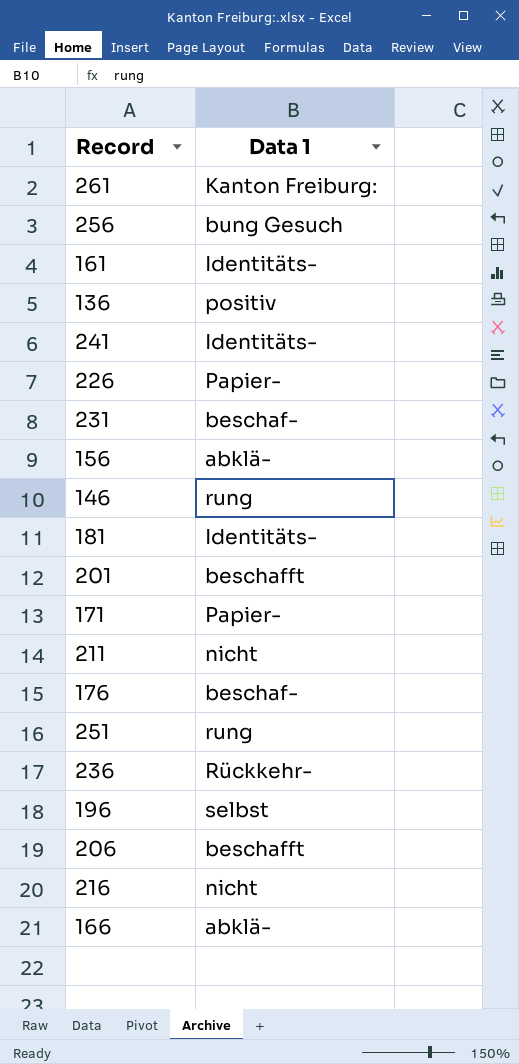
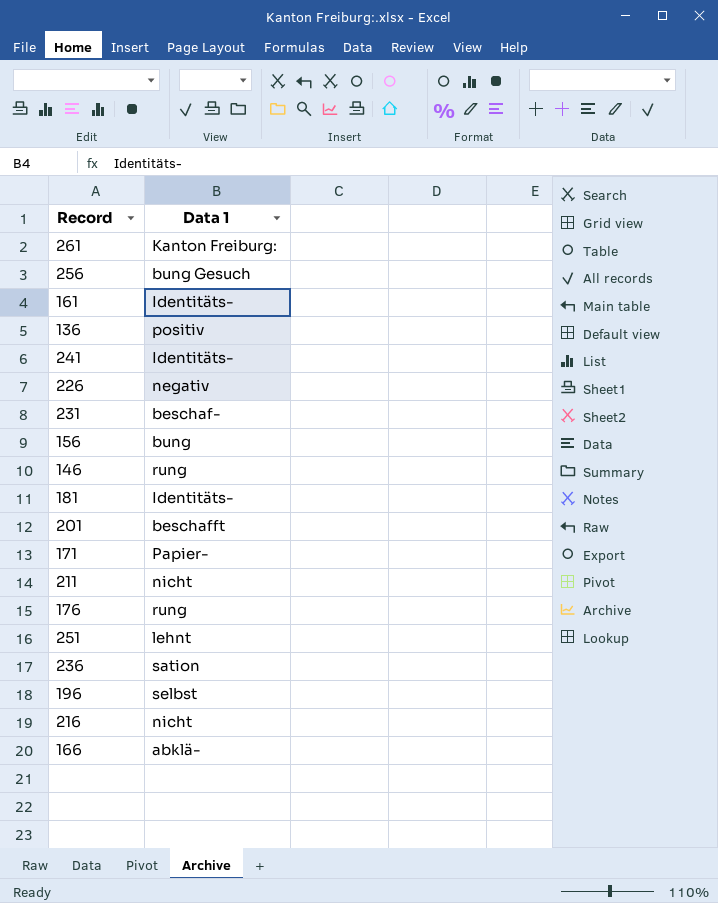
row 206: beschafft -> none
226 | Data 1: Papier- -> negativ
156 | Data 1: abklä- -> bung
176 | Data 1: beschaf- -> rung
251 | Data 1: rung -> lehnt
236 | Data 1: Rückkehr- -> sation

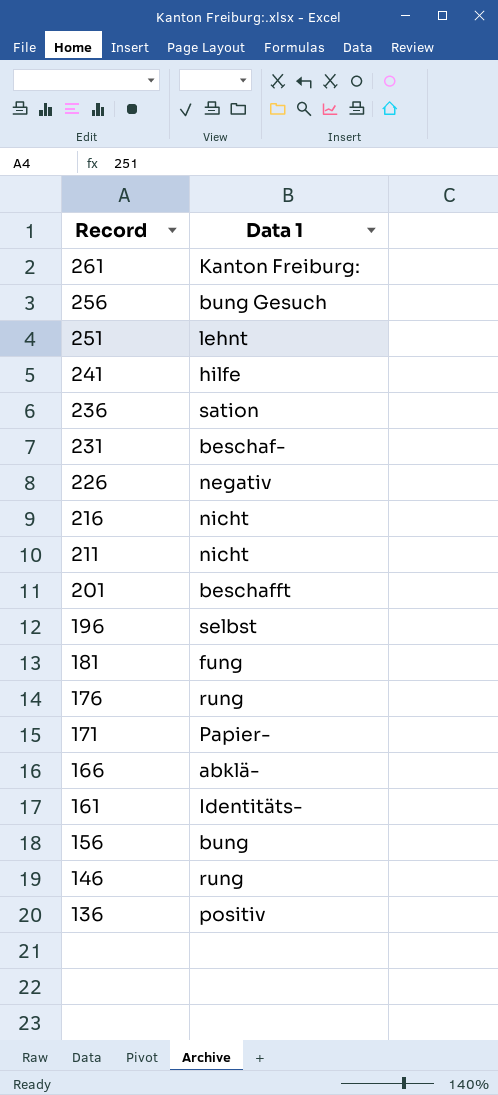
row order: none -> Record descending
241 | Data 1: Identitäts- -> hilfe
181 | Data 1: Identitäts- -> fung

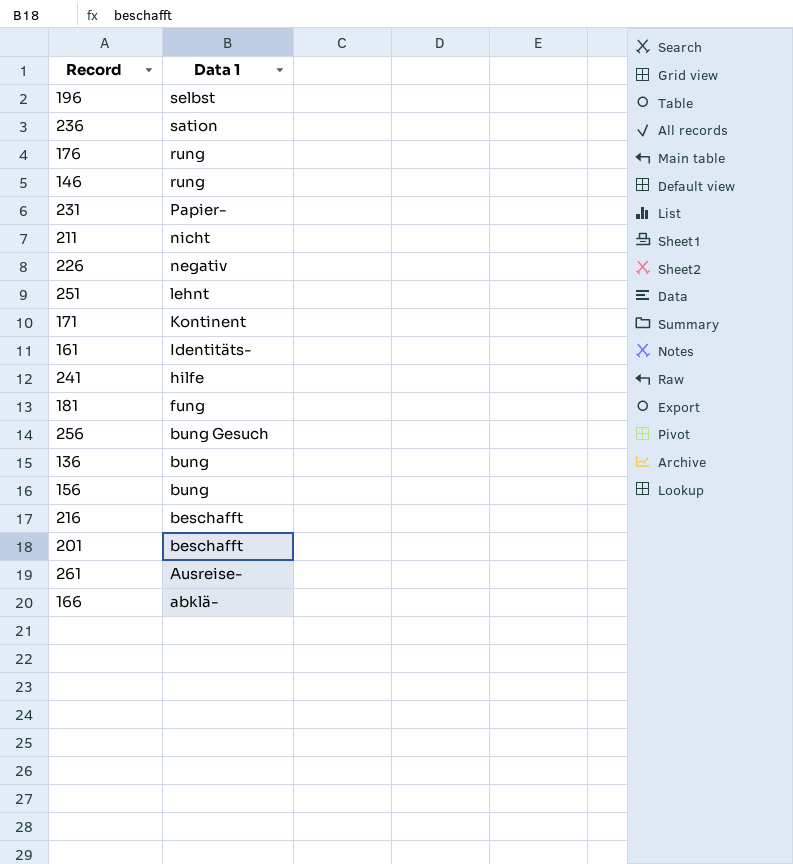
row order: Record descending -> Data 1 descending
231 | Data 1: beschaf- -> Papier-
171 | Data 1: Papier- -> Kontinent
136 | Data 1: positiv -> bung
216 | Data 1: nicht -> beschafft
261 | Data 1: Kanton Freiburg: -> Ausreise-

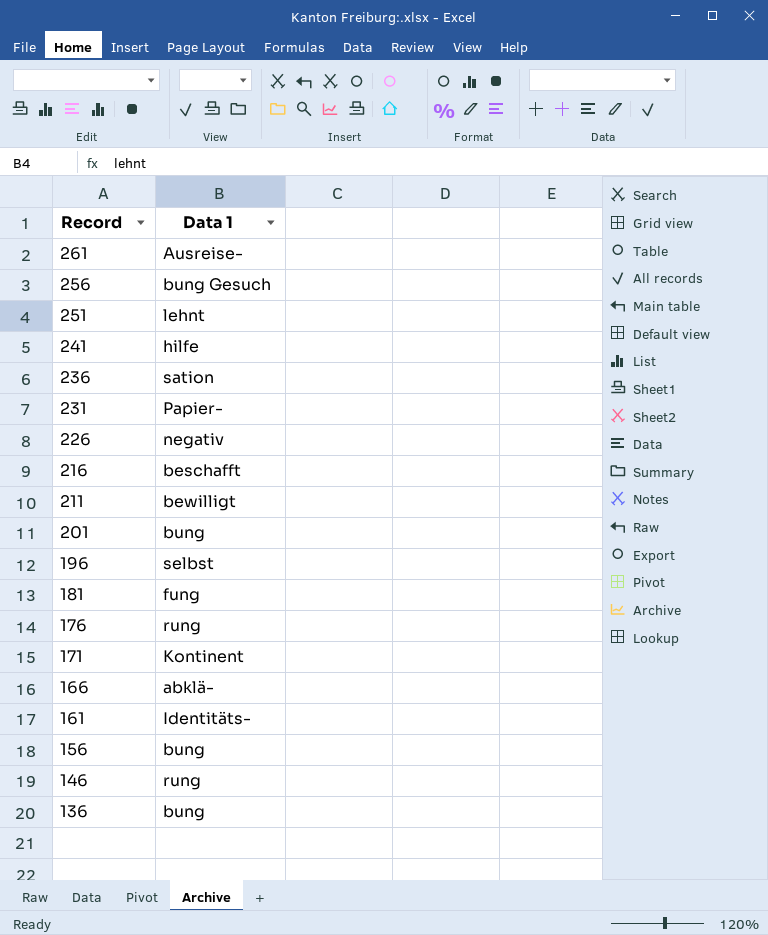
row order: Data 1 descending -> Record descending
211 | Data 1: nicht -> bewilligt
201 | Data 1: beschafft -> bung

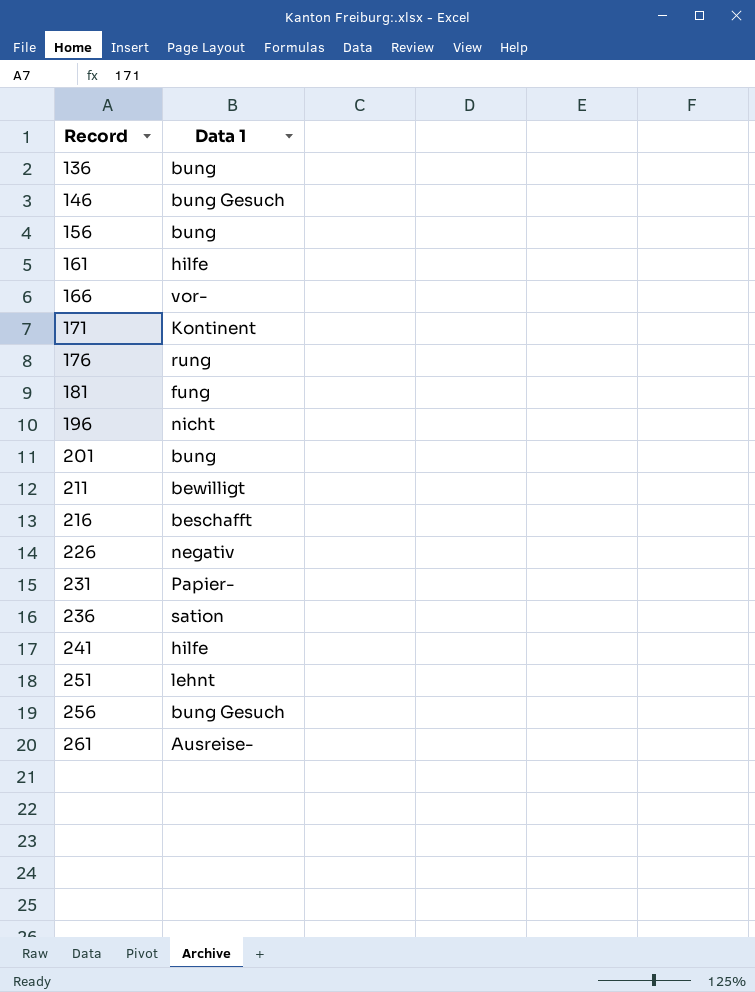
row order: Record descending -> Record ascending
146 | Data 1: rung -> bung Gesuch
161 | Data 1: Identitäts- -> hilfe
166 | Data 1: abklä- -> vor-
196 | Data 1: selbst -> nicht

